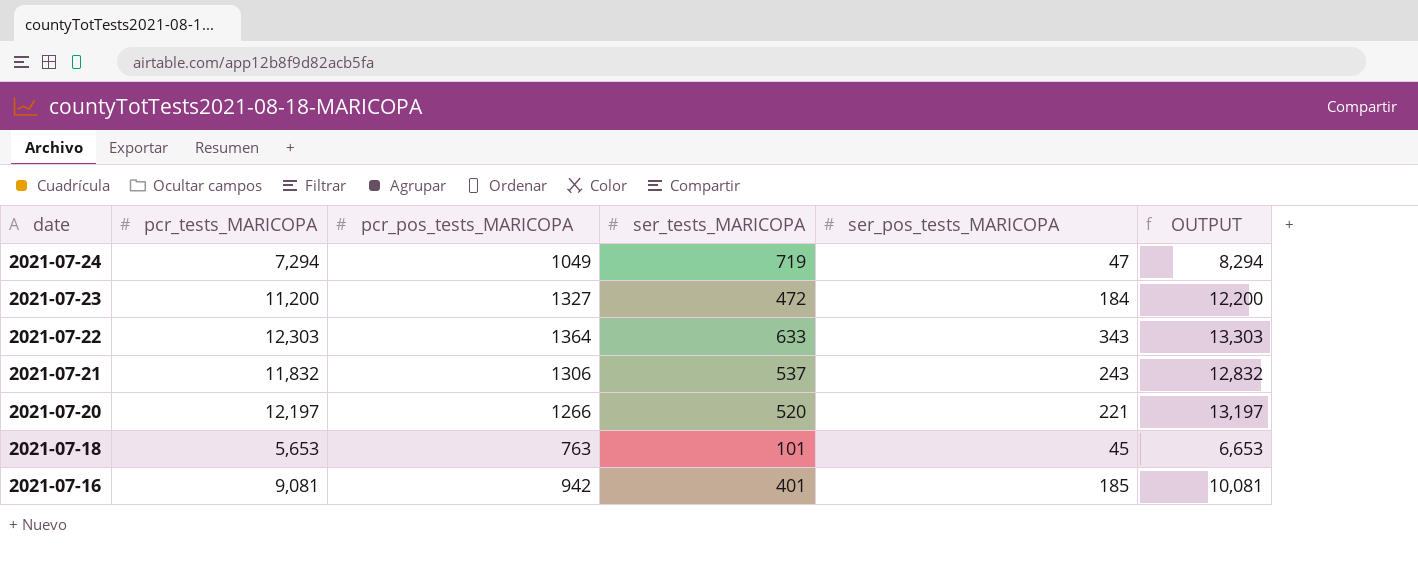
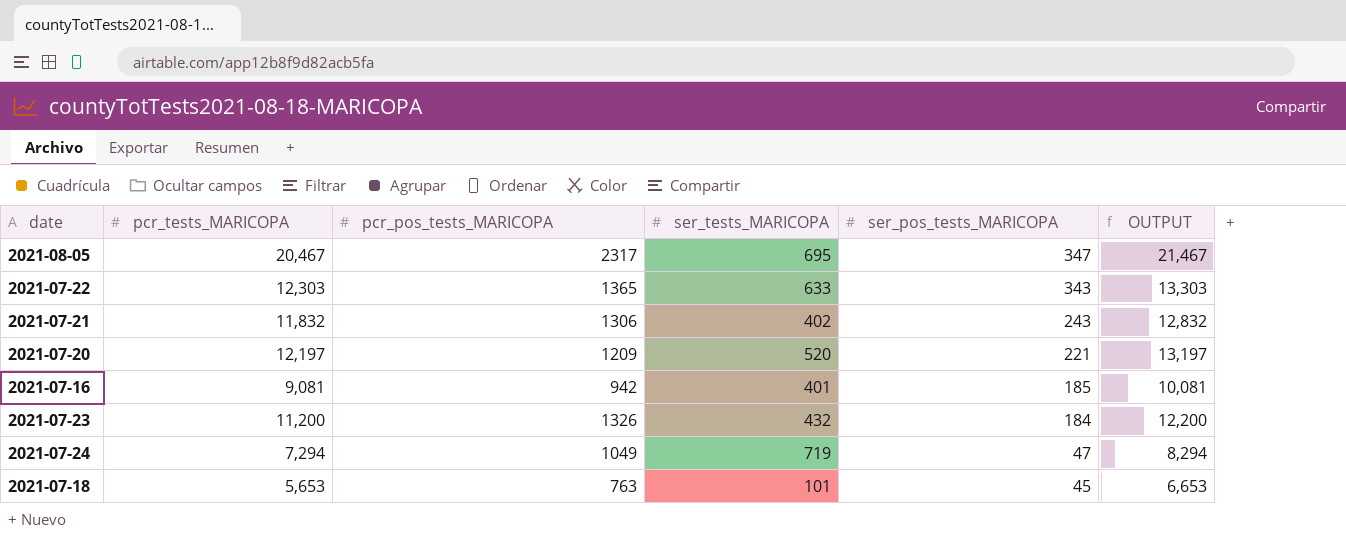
row order: date descending -> ser_pos_tests_MARICOPA descending
row 2021-08-05: none -> 20,467 | 2317 | 695 | 347 | 21,467
2021-07-22 | pcr_pos_tests_MARICOPA: 1364 -> 1365
2021-07-21 | ser_tests_MARICOPA: 537 -> 402
2021-07-20 | pcr_pos_tests_MARICOPA: 1266 -> 1209
2021-07-23 | pcr_pos_tests_MARICOPA: 1327 -> 1326
2021-07-23 | ser_tests_MARICOPA: 472 -> 432

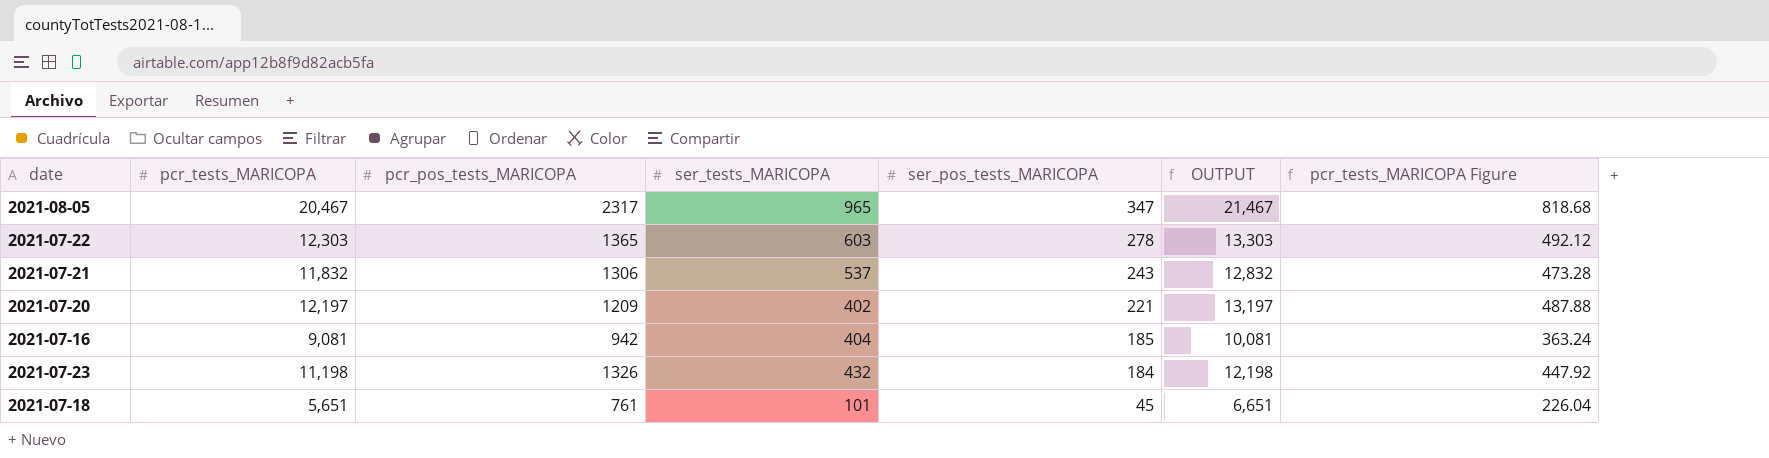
column pcr_tests_MARICOPA Figure | formula: none -> [pcr_tests_MARICOPA] * 0.04
row 2021-07-24: 7,294 | 1049 | 719 | 47 | 8,294 -> none
2021-08-05 | ser_tests_MARICOPA: 695 -> 965
2021-07-22 | ser_tests_MARICOPA: 633 -> 603
2021-07-22 | ser_pos_tests_MARICOPA: 343 -> 278
2021-07-21 | ser_tests_MARICOPA: 402 -> 537
2021-07-20 | ser_tests_MARICOPA: 520 -> 402
2021-07-16 | ser_tests_MARICOPA: 401 -> 404
2021-07-23 | pcr_tests_MARICOPA: 11,200 -> 11,198
2021-07-23 | OUTPUT: 12,200 -> 12,198
2021-07-18 | pcr_tests_MARICOPA: 5,653 -> 5,651
2021-07-18 | pcr_pos_tests_MARICOPA: 763 -> 761
2021-07-18 | OUTPUT: 6,653 -> 6,651

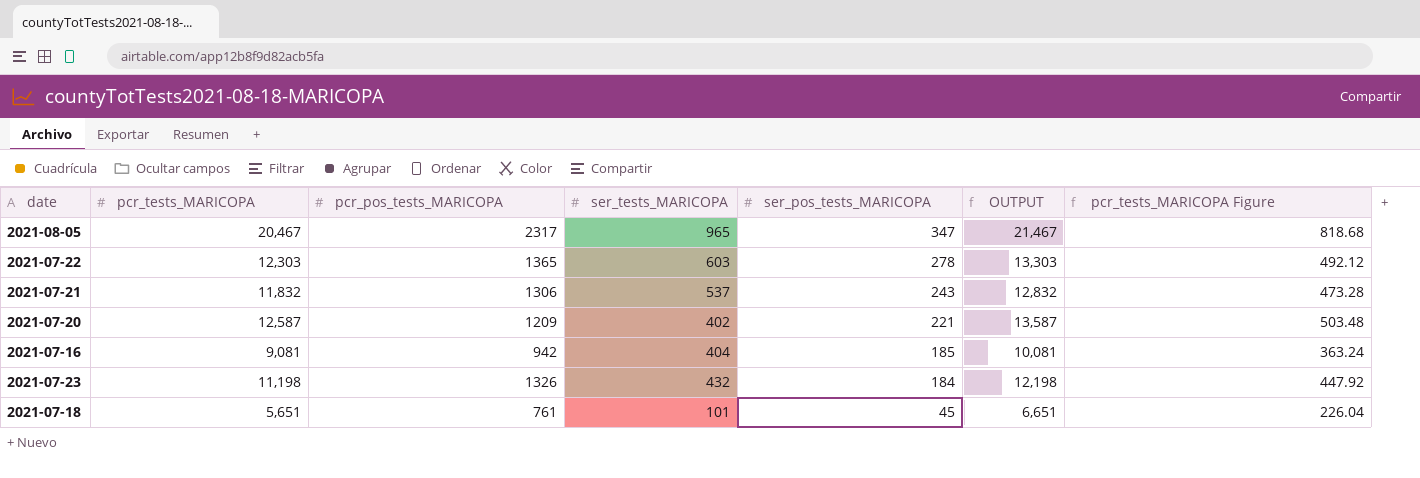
2021-07-20 | pcr_tests_MARICOPA: 12,197 -> 12,587
2021-07-20 | OUTPUT: 13,197 -> 13,587
2021-07-20 | pcr_tests_MARICOPA Figure: 487.88 -> 503.48

